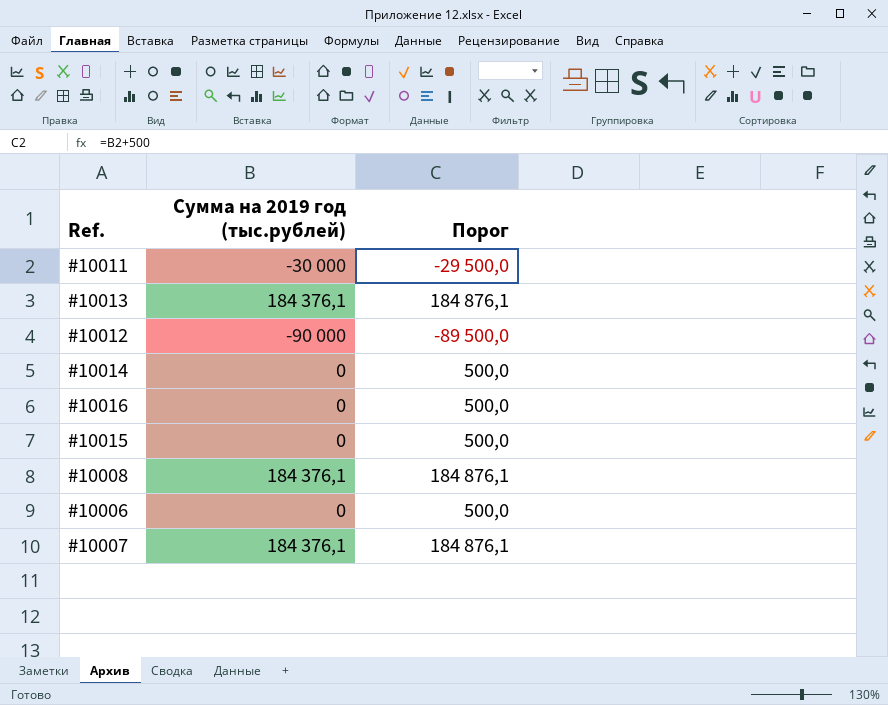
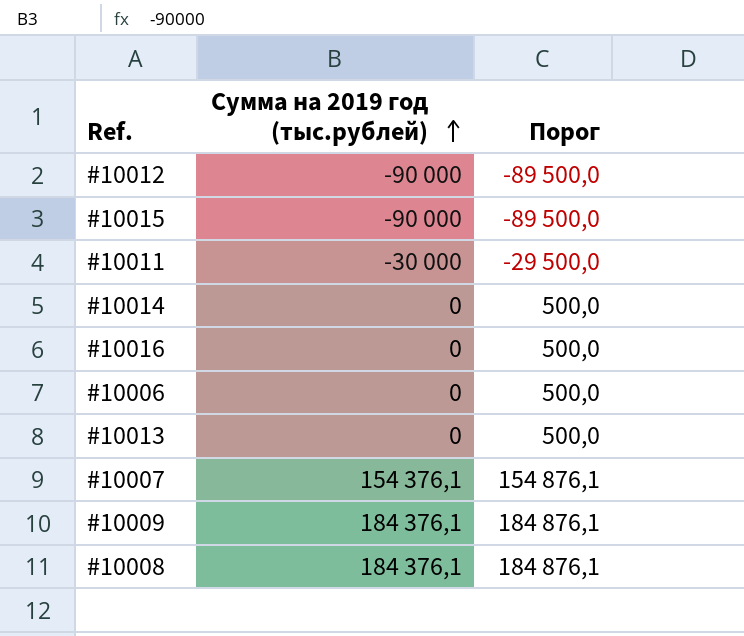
row order: none -> Сумма на 2019 год (тыс.рублей) ascending
#10015 | Сумма на 2019 год (тыс.рублей): 0 -> -90 000
#10015 | Порог: 500,0 -> -89 500,0
#10013 | Сумма на 2019 год (тыс.рублей): 184 376,1 -> 0
#10013 | Порог: 184 876,1 -> 500,0
#10007 | Сумма на 2019 год (тыс.рублей): 184 376,1 -> 154 376,1
#10007 | Порог: 184 876,1 -> 154 876,1
row #10009: none -> 184 376,1 | 184 876,1

